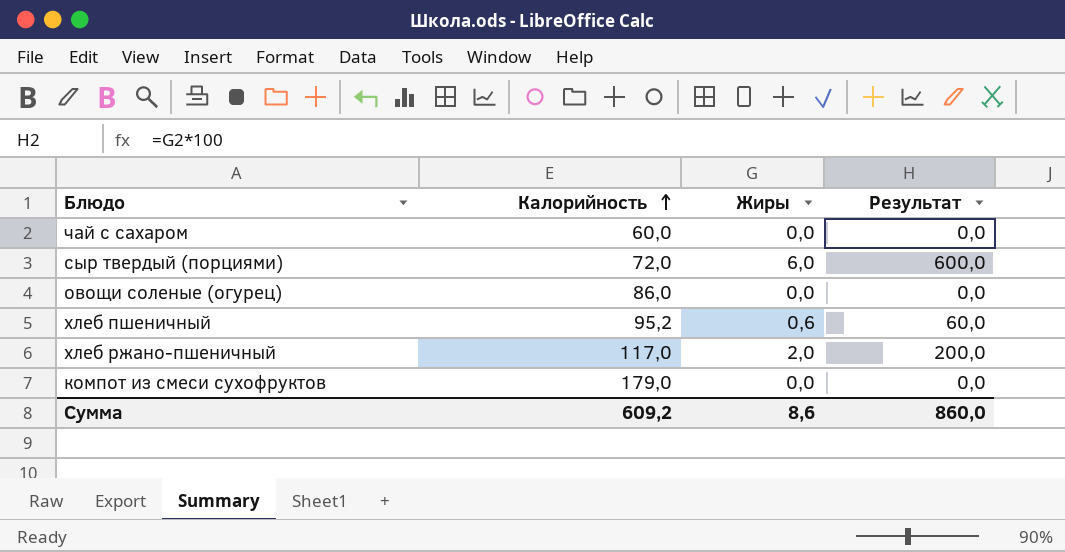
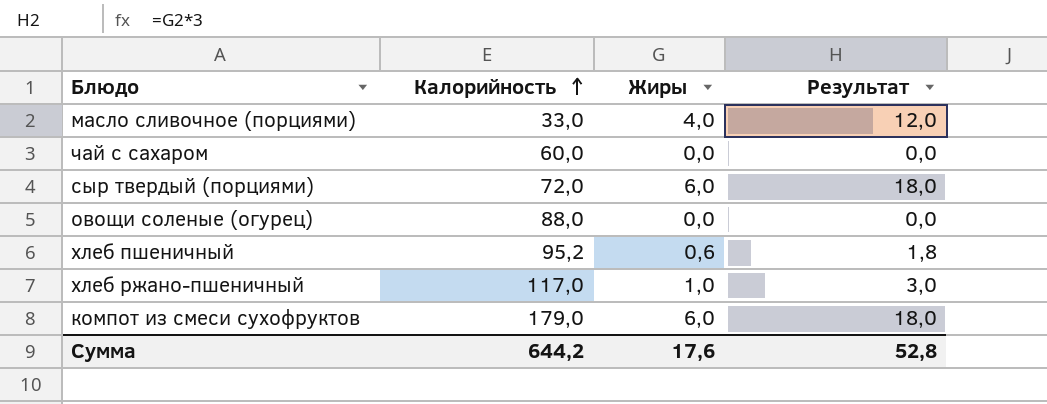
column Результат | formula: [Жиры] * 100 -> [Жиры] * 3
row масло сливочное (порциями): none -> 33,0 | 4,0 | 12,0
овощи соленые (огурец) | Калорийность: 86,0 -> 88,0
хлеб ржано-пшеничный | Жиры: 2,0 -> 1,0
компот из смеси сухофруктов | Жиры: 0,0 -> 6,0
Сумма | Калорийность: 609,2 -> 644,2
Сумма | Жиры: 8,6 -> 17,6
Сумма | Результат: 860,0 -> 52,8

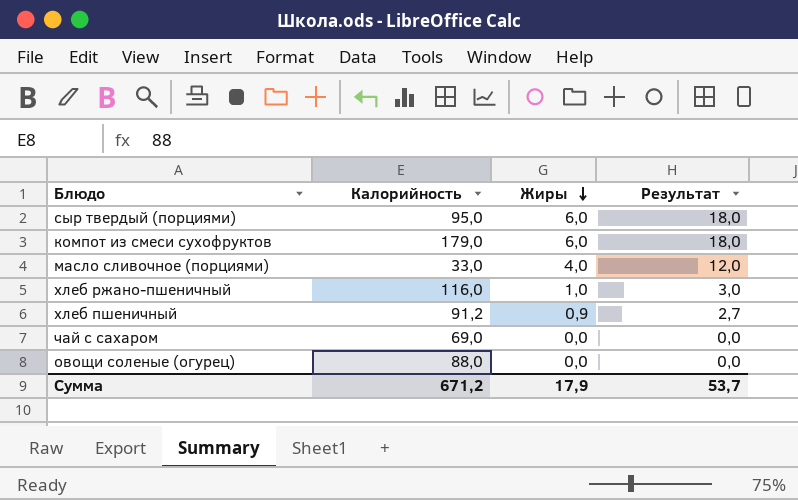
row order: Калорийность ascending -> Жиры descending
сыр твердый (порциями) | Калорийность: 72,0 -> 95,0
хлеб ржано-пшеничный | Калорийность: 117,0 -> 116,0
хлеб пшеничный | Калорийность: 95,2 -> 91,2
хлеб пшеничный | Жиры: 0,6 -> 0,9
хлеб пшеничный | Результат: 1,8 -> 2,7
чай с сахаром | Калорийность: 60,0 -> 69,0
Сумма | Калорийность: 644,2 -> 671,2
Сумма | Жиры: 17,6 -> 17,9
Сумма | Результат: 52,8 -> 53,7

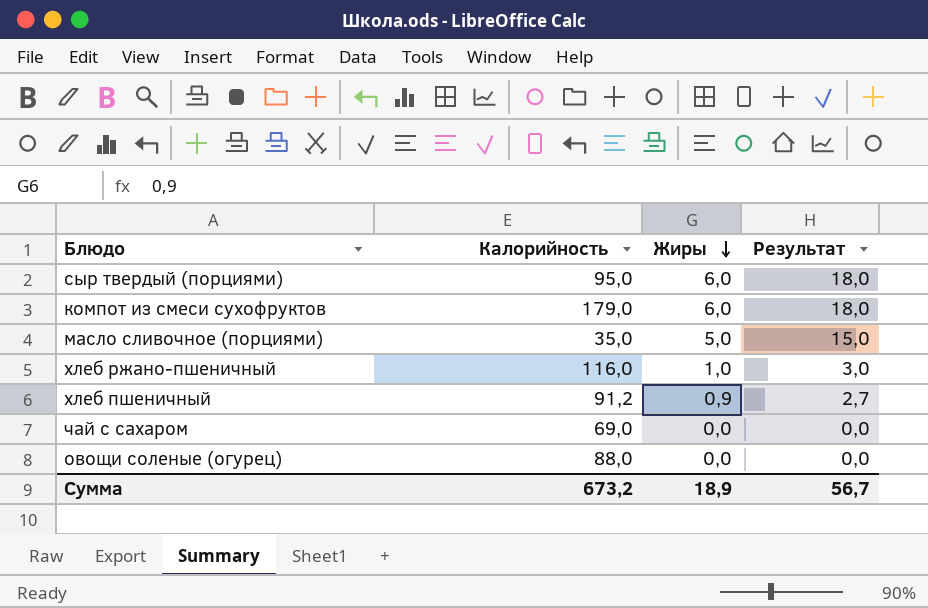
масло сливочное (порциями) | Калорийность: 33,0 -> 35,0
масло сливочное (порциями) | Жиры: 4,0 -> 5,0
масло сливочное (порциями) | Результат: 12,0 -> 15,0
Сумма | Калорийность: 671,2 -> 673,2
Сумма | Жиры: 17,9 -> 18,9
Сумма | Результат: 53,7 -> 56,7

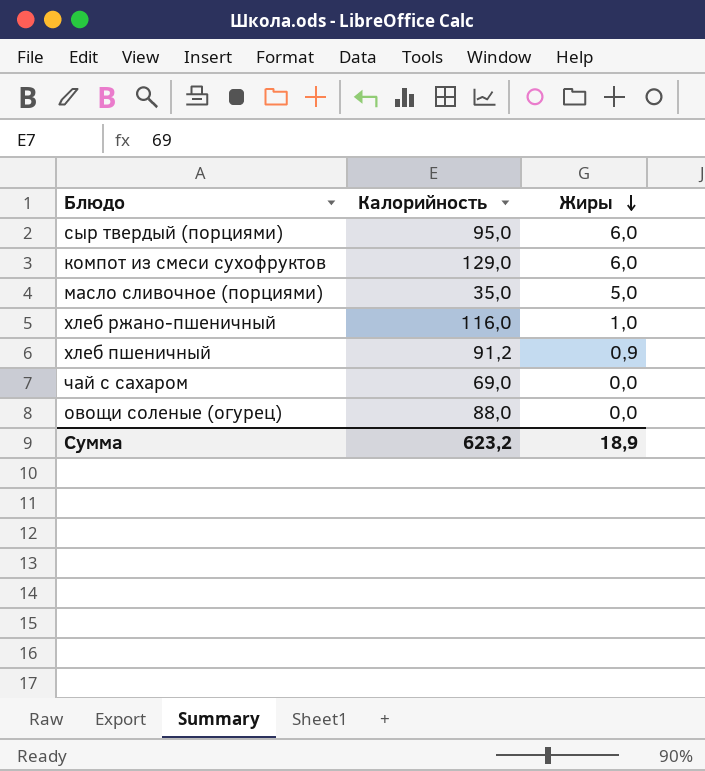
column Результат | formula: [Жиры] * 3 -> none
компот из смеси сухофруктов | Калорийность: 179,0 -> 129,0
Сумма | Калорийность: 673,2 -> 623,2

